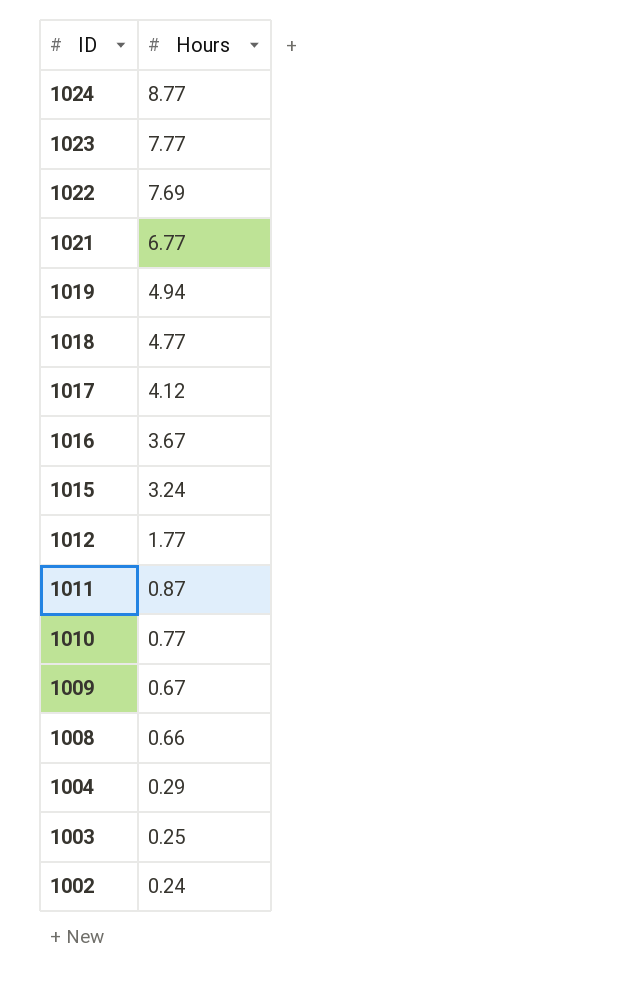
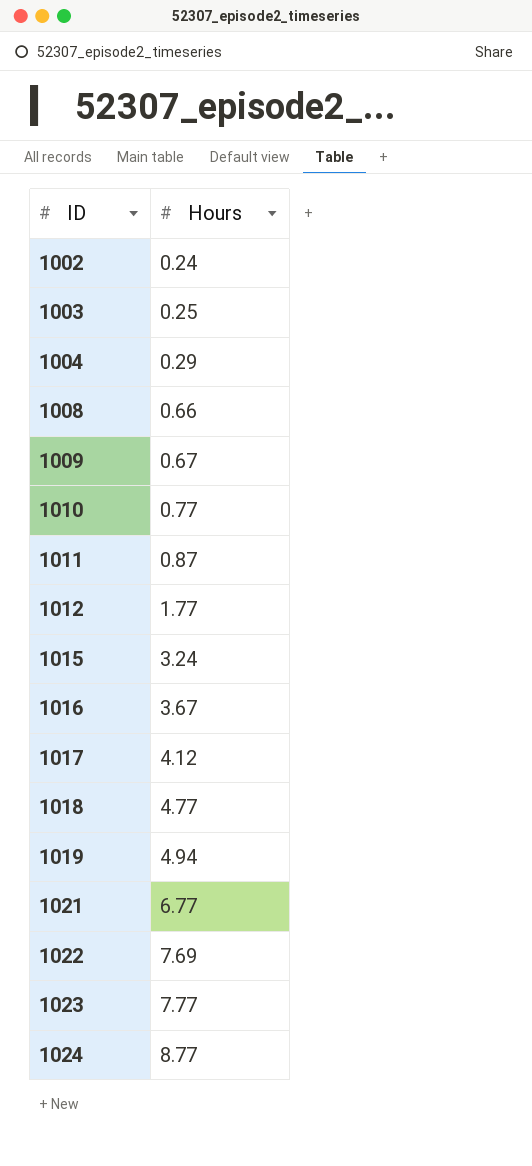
row order: ID descending -> ID ascending

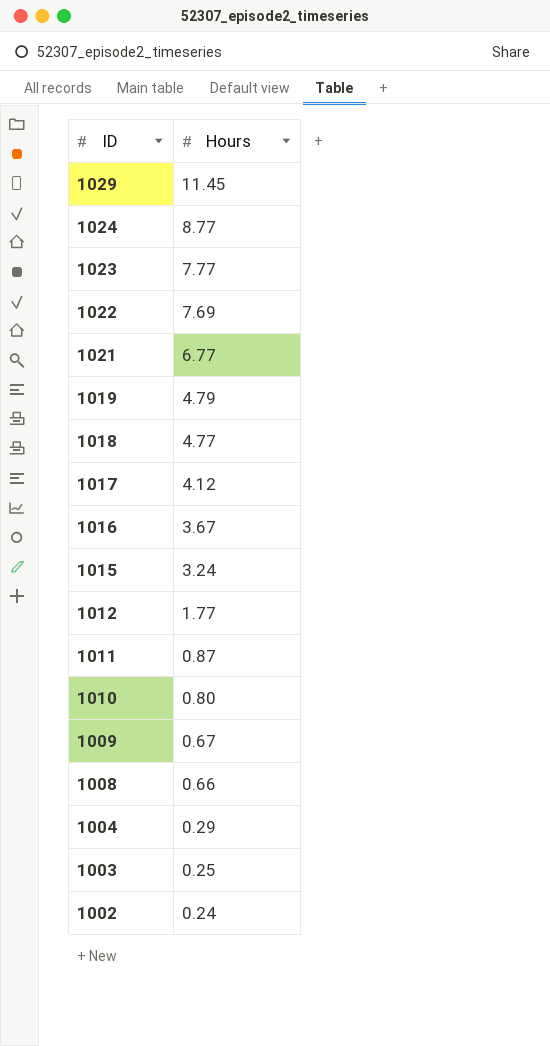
row order: ID ascending -> ID descending
row 1029: none -> 11.45
1019 | Hours: 4.94 -> 4.79
1010 | Hours: 0.77 -> 0.80

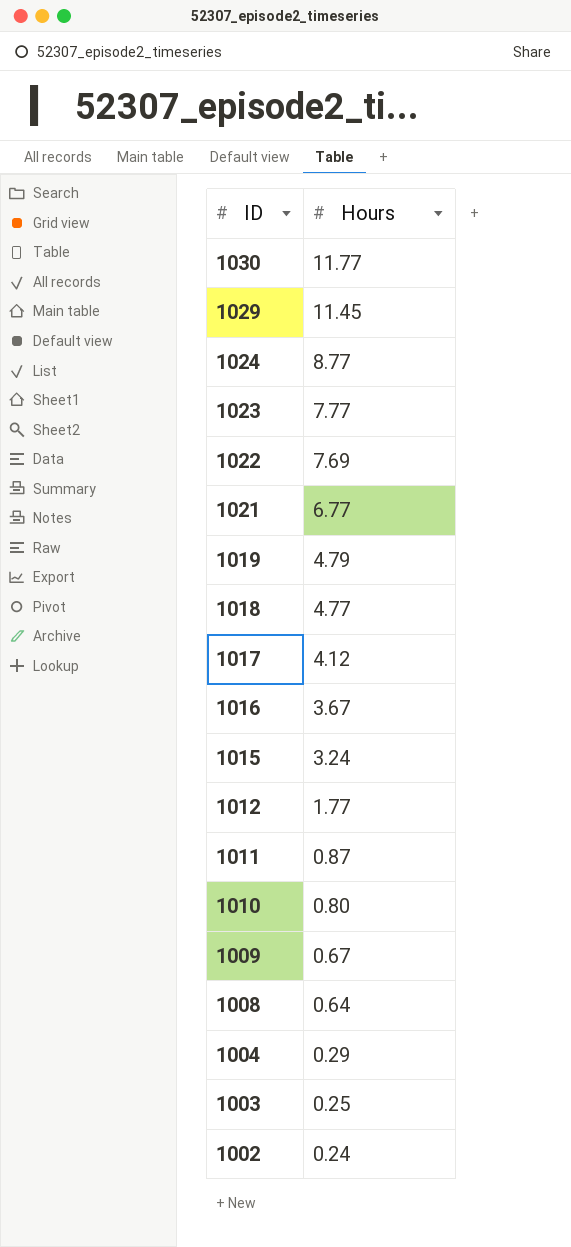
row 1030: none -> 11.77
1008 | Hours: 0.66 -> 0.64

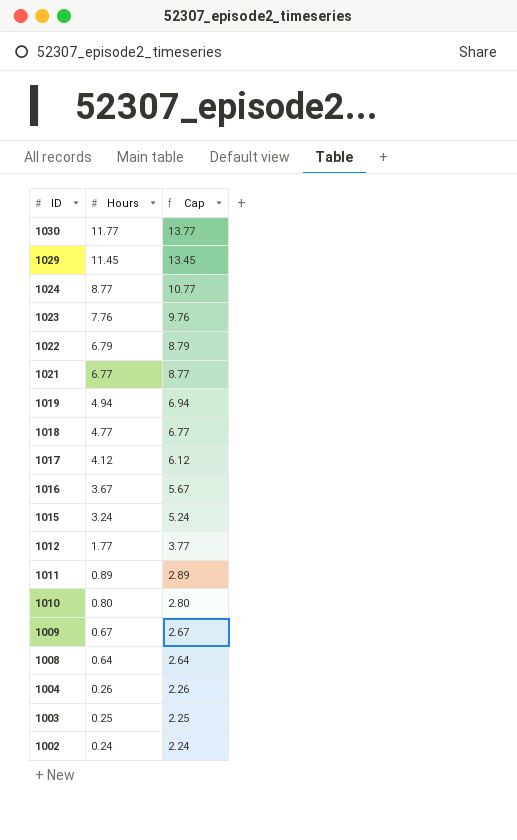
column Cap | formula: none -> [Hours] + 2
1023 | Hours: 7.77 -> 7.76
1022 | Hours: 7.69 -> 6.79
1019 | Hours: 4.79 -> 4.94
1011 | Hours: 0.87 -> 0.89
1004 | Hours: 0.29 -> 0.26

